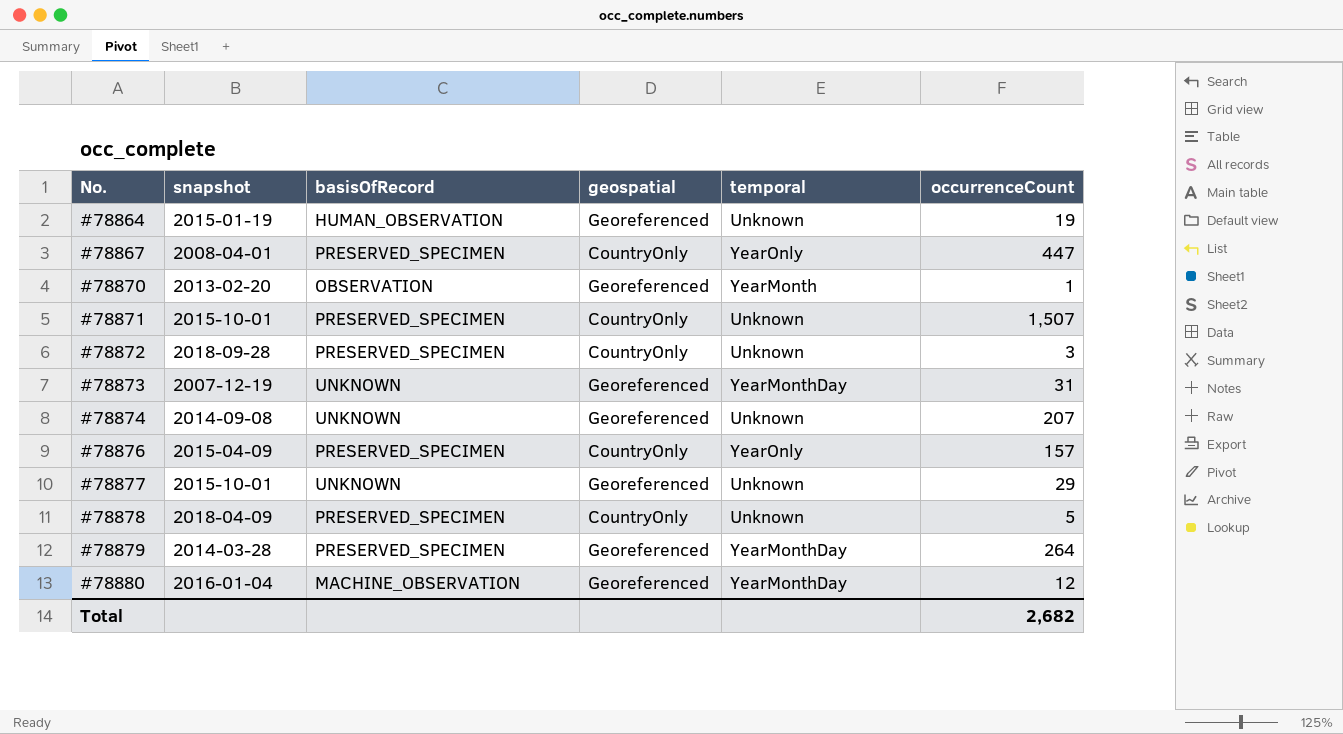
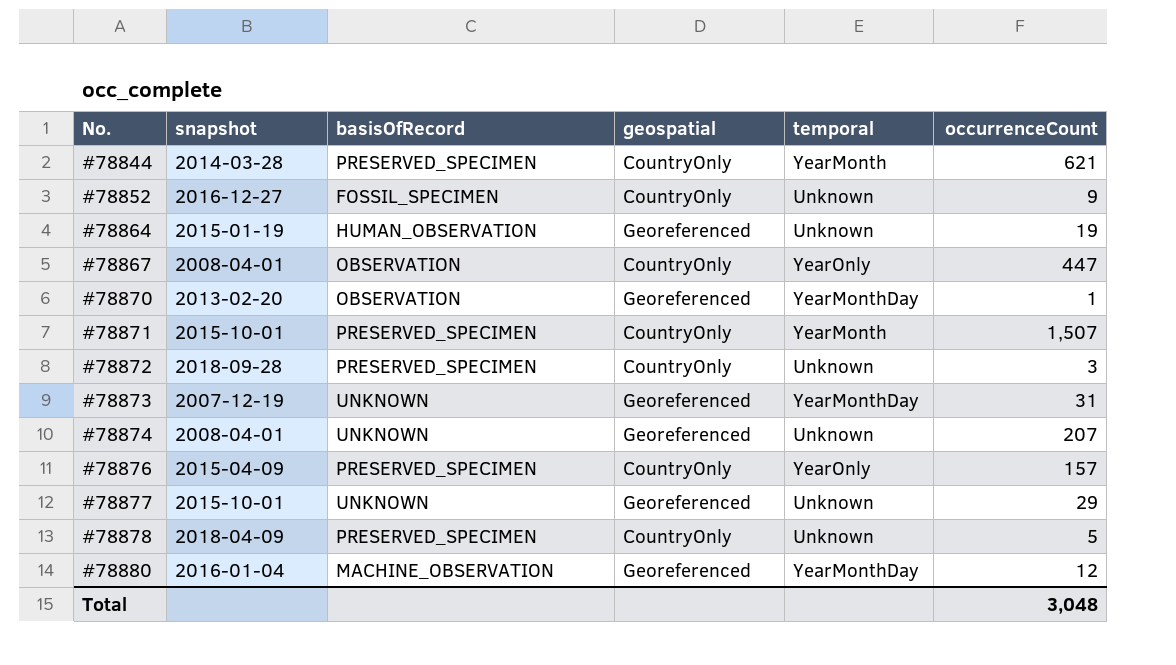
row #78879: 2014-03-28 | PRESERVED_SPECIMEN | Georeferenced | YearMonthDay | 264 -> none
row #78844: none -> 2014-03-28 | PRESERVED_SPECIMEN | CountryOnly | YearMonth | 621
row #78852: none -> 2016-12-27 | FOSSIL_SPECIMEN | CountryOnly | Unknown | 9
#78867 | basisOfRecord: PRESERVED_SPECIMEN -> OBSERVATION
#78870 | temporal: YearMonth -> YearMonthDay
#78871 | temporal: Unknown -> YearMonth
#78874 | snapshot: 2014-09-08 -> 2008-04-01
Total | occurrenceCount: 2,682 -> 3,048

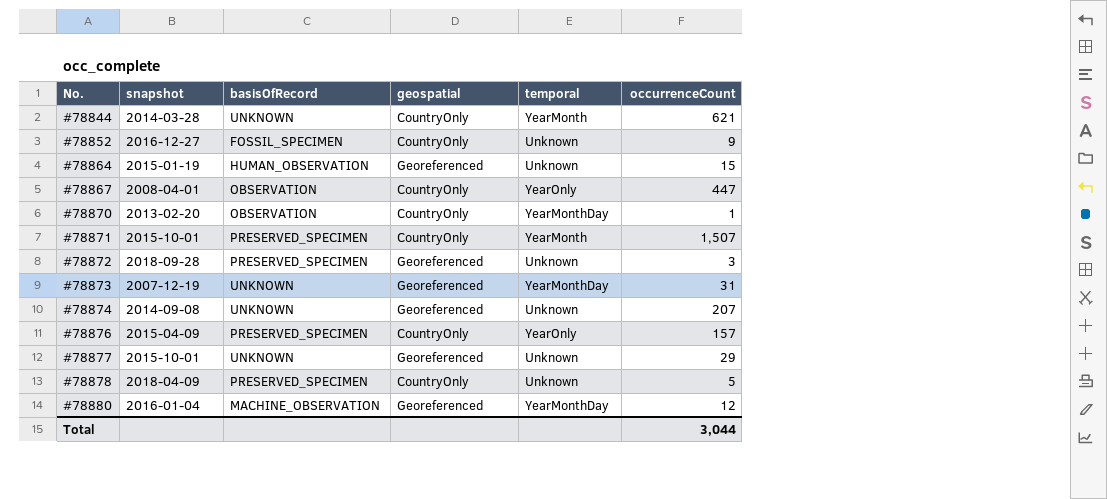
#78844 | basisOfRecord: PRESERVED_SPECIMEN -> UNKNOWN
#78864 | occurrenceCount: 19 -> 15
#78870 | geospatial: Georeferenced -> CountryOnly
#78872 | geospatial: CountryOnly -> Georeferenced
#78874 | snapshot: 2008-04-01 -> 2014-09-08
Total | occurrenceCount: 3,048 -> 3,044

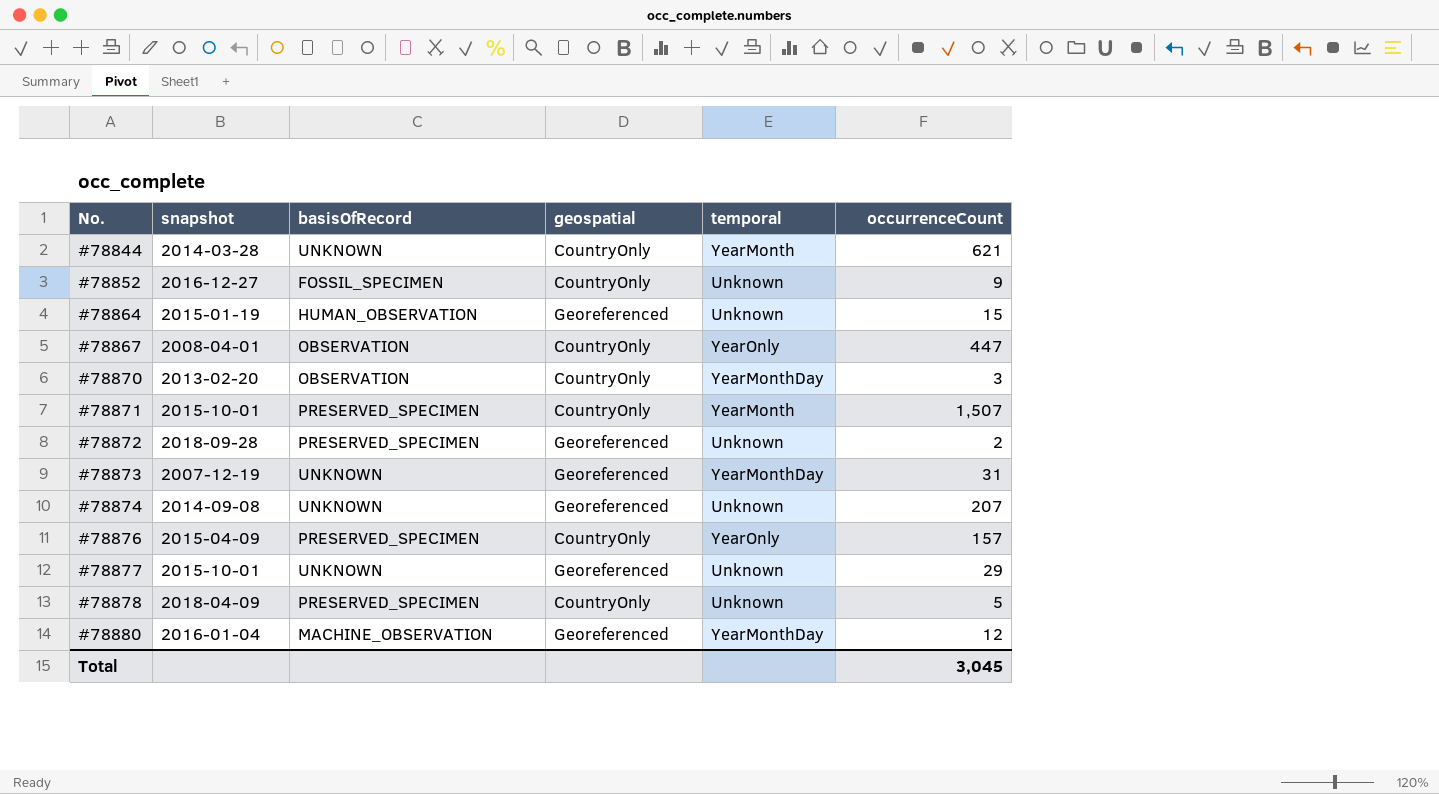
#78870 | occurrenceCount: 1 -> 3
#78872 | occurrenceCount: 3 -> 2
Total | occurrenceCount: 3,044 -> 3,045

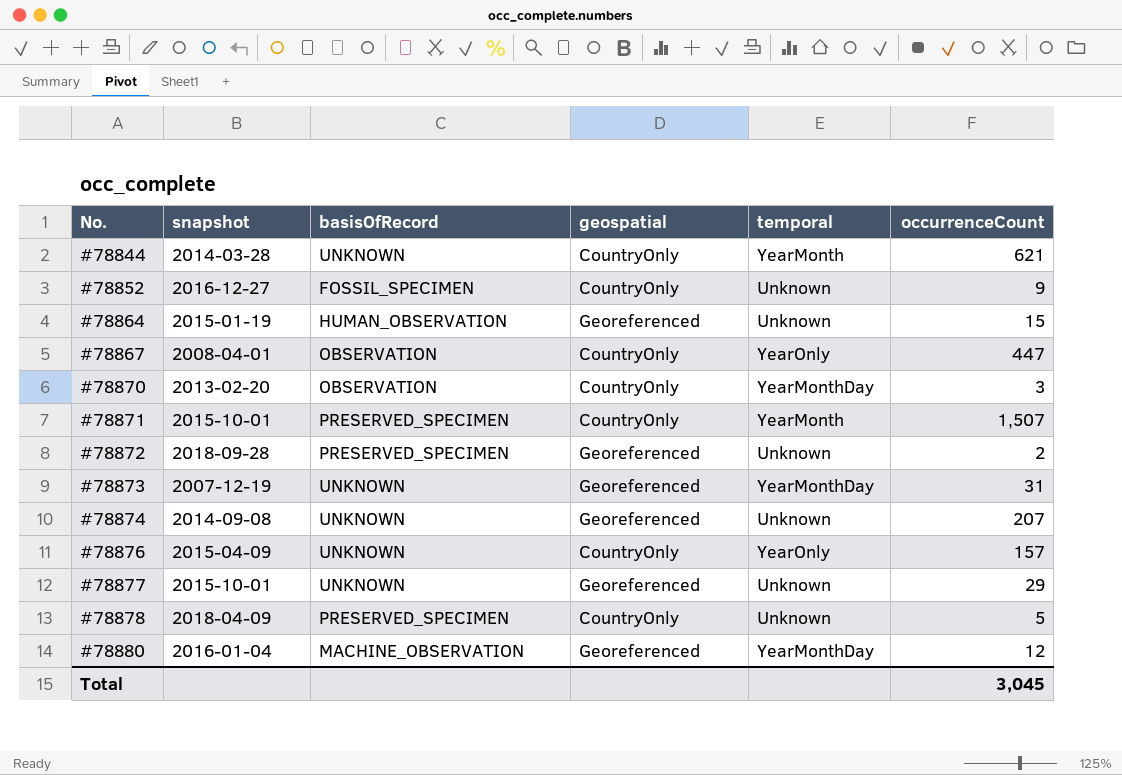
#78876 | basisOfRecord: PRESERVED_SPECIMEN -> UNKNOWN

